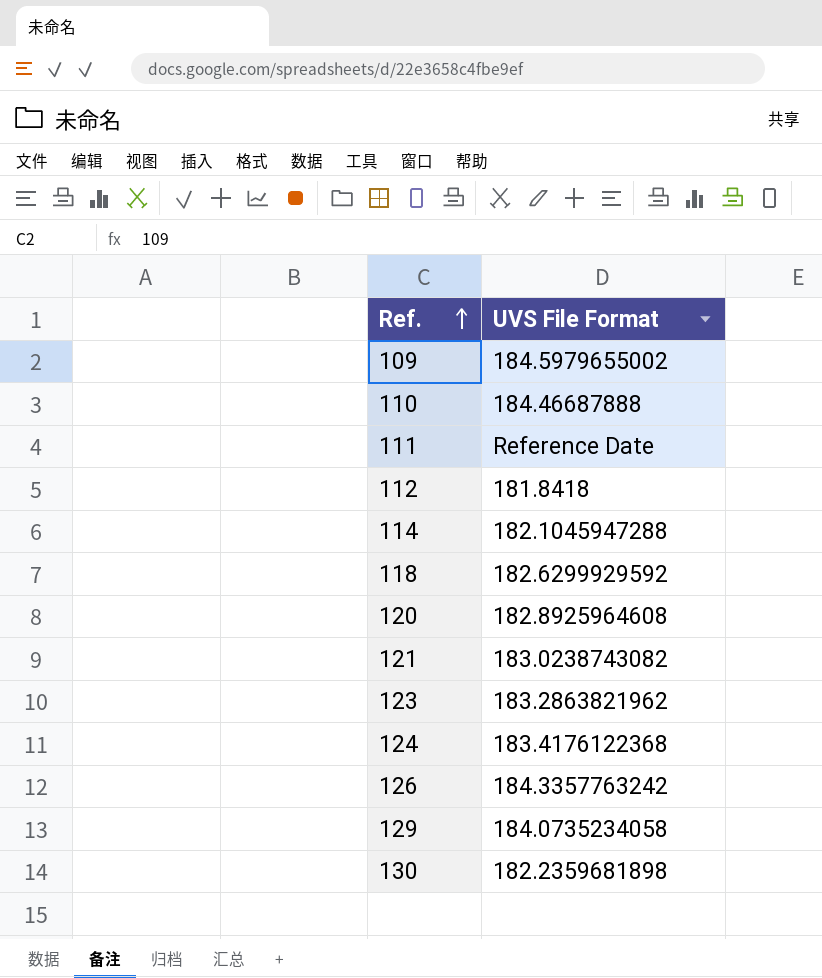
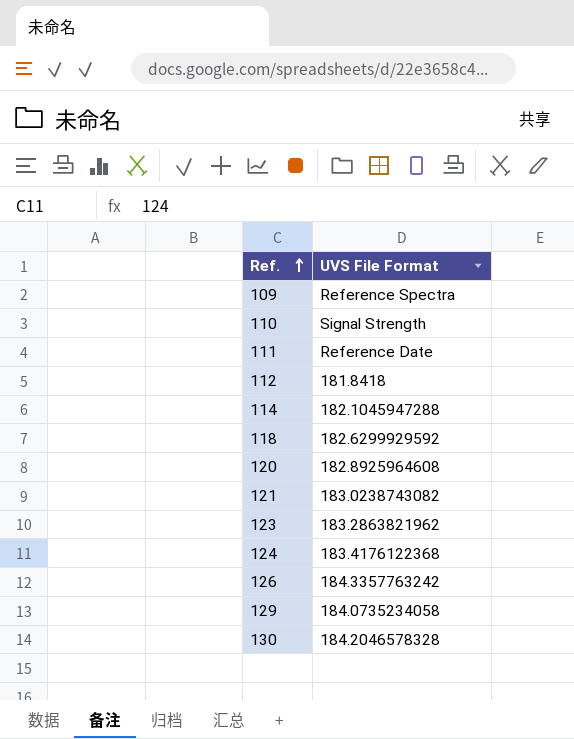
109 | UVS File Format: 184.5979655002 -> Reference Spectra
110 | UVS File Format: 184.46687888 -> Signal Strength
130 | UVS File Format: 182.2359681898 -> 184.2046578328

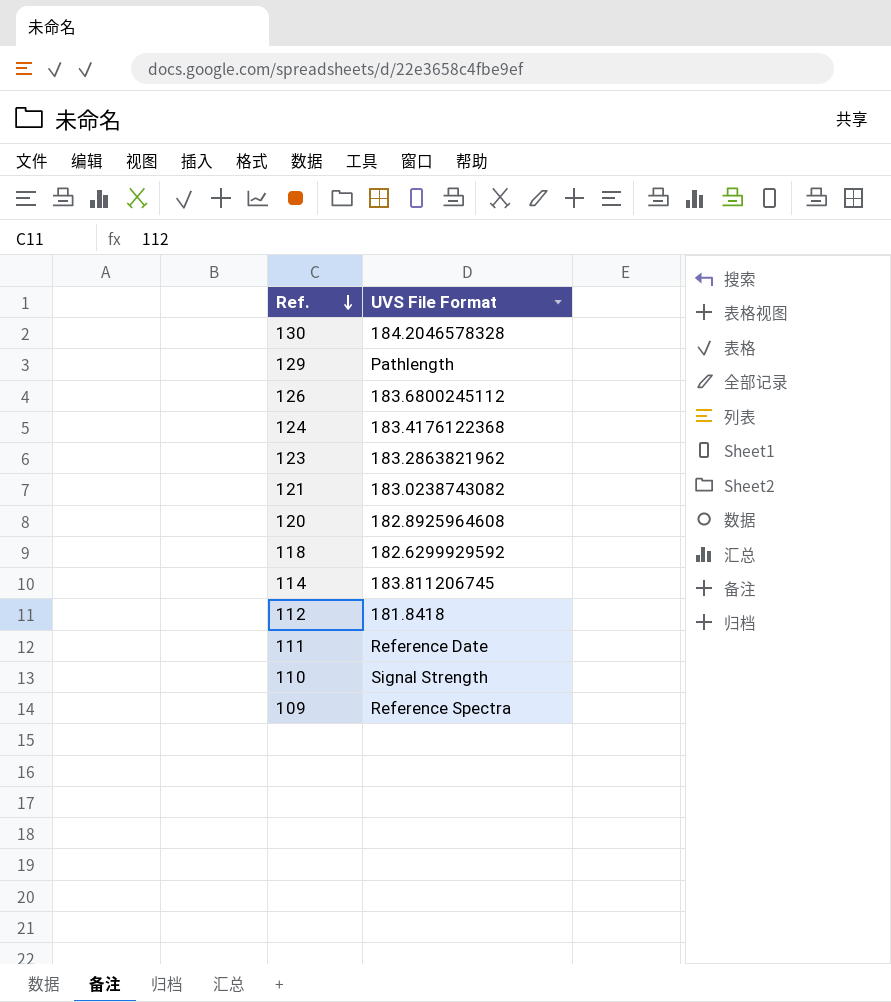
row order: Ref. ascending -> Ref. descending
129 | UVS File Format: 184.0735234058 -> Pathlength
126 | UVS File Format: 184.3357763242 -> 183.6800245112
114 | UVS File Format: 182.1045947288 -> 183.811206745

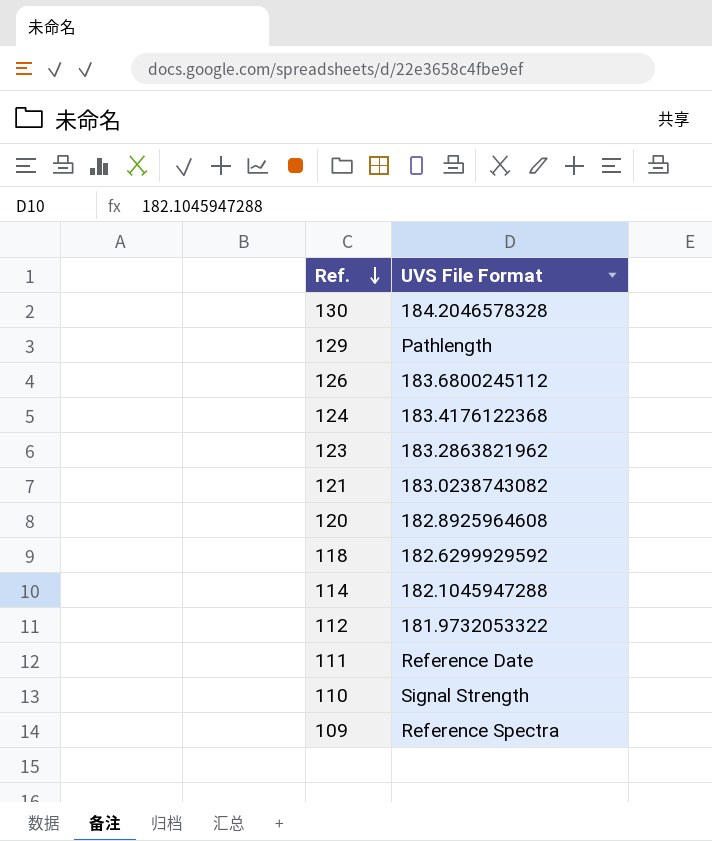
114 | UVS File Format: 183.811206745 -> 182.1045947288
112 | UVS File Format: 181.8418 -> 181.9732053322

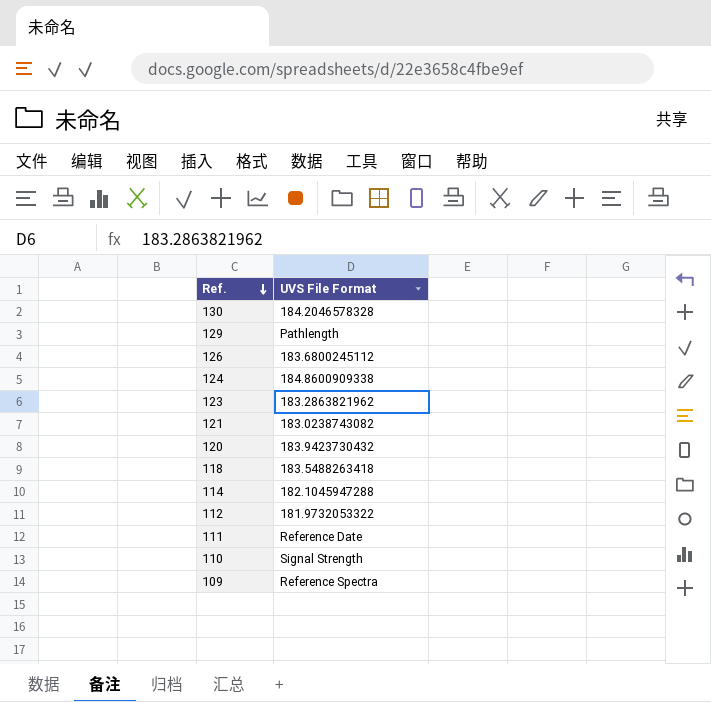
124 | UVS File Format: 183.4176122368 -> 184.8600909338
120 | UVS File Format: 182.8925964608 -> 183.9423730432
118 | UVS File Format: 182.6299929592 -> 183.5488263418

